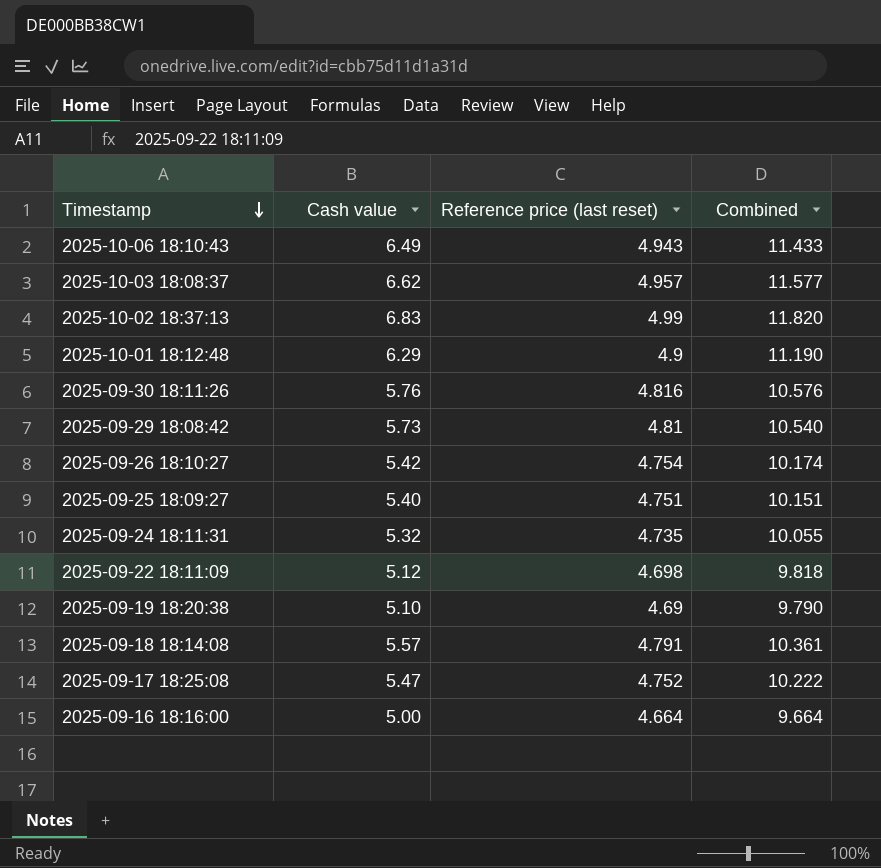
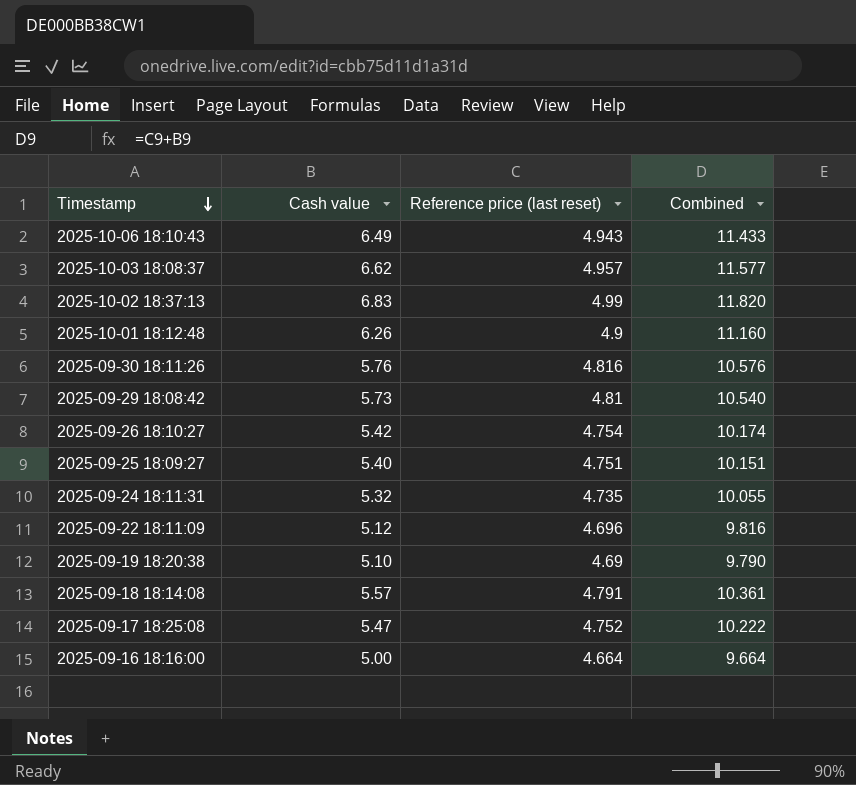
2025-10-01 18:12:48 | Cash value: 6.29 -> 6.26
2025-10-01 18:12:48 | Combined: 11.190 -> 11.160
2025-09-22 18:11:09 | Reference price (last reset): 4.698 -> 4.696
2025-09-22 18:11:09 | Combined: 9.818 -> 9.816

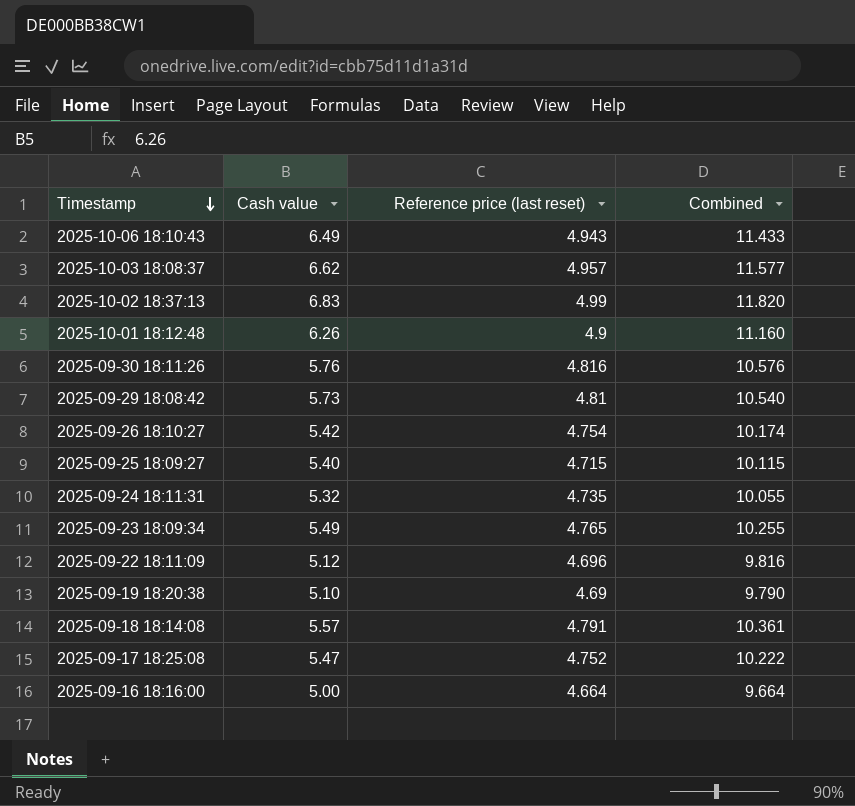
2025-09-25 18:09:27 | Reference price (last reset): 4.751 -> 4.715
2025-09-25 18:09:27 | Combined: 10.151 -> 10.115
row 2025-09-23 18:09:34: none -> 5.49 | 4.765 | 10.255

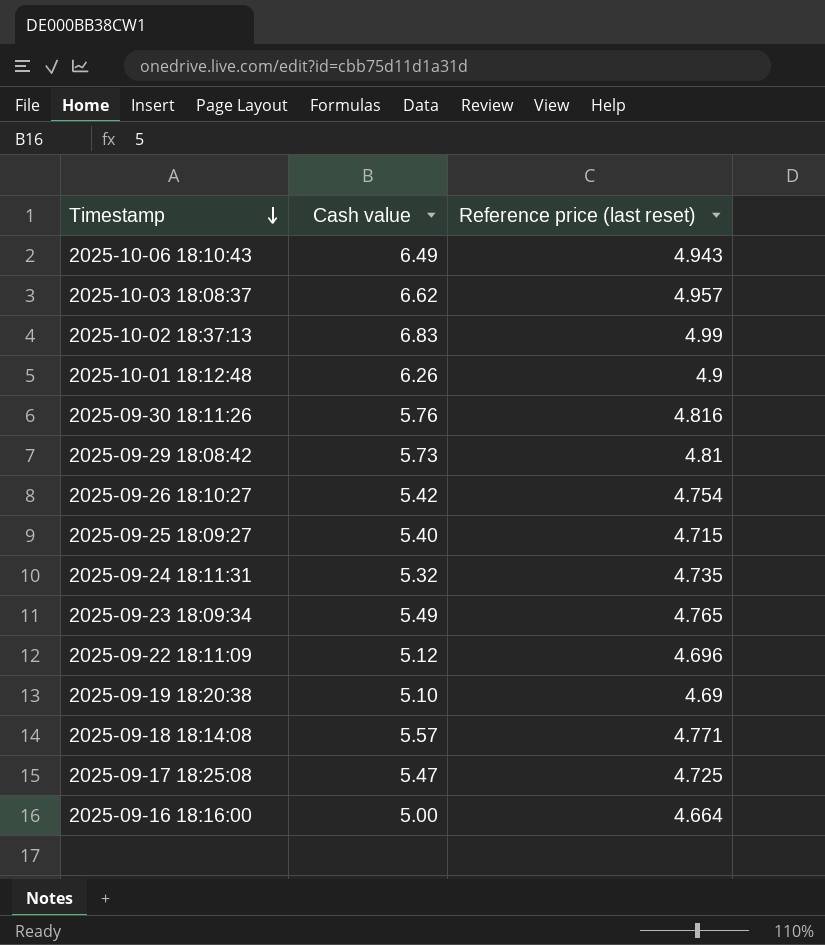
column Combined | formula: [Cash value] + [Reference price (last reset)] -> none
2025-09-18 18:14:08 | Reference price (last reset): 4.791 -> 4.771
2025-09-17 18:25:08 | Reference price (last reset): 4.752 -> 4.725

